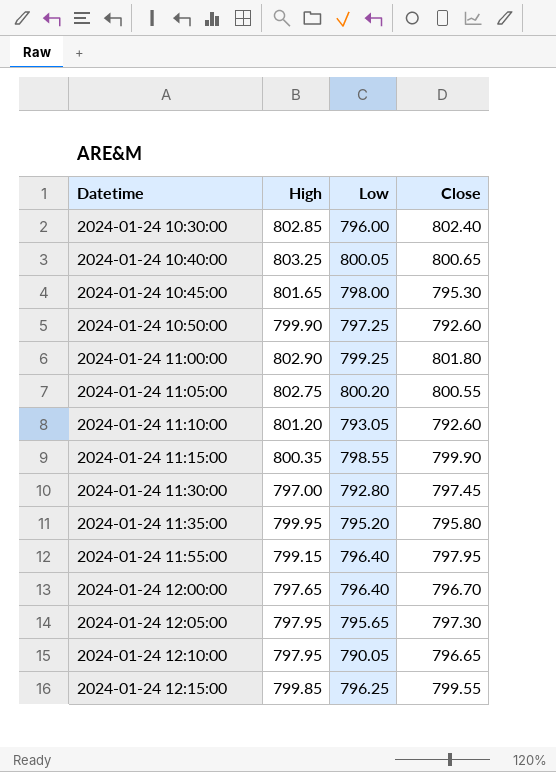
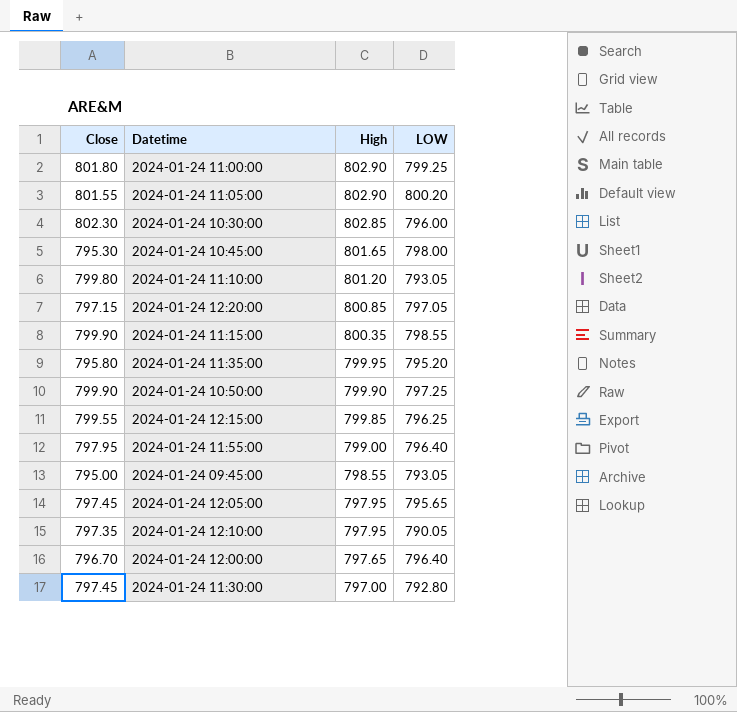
row order: Datetime ascending -> High descending
column Close | position: 4 -> 1
column name: Low -> LOW
row 2024-01-24 10:40:00: 803.25 | 800.05 | 800.65 -> none
2024-01-24 11:05:00 | Close: 800.55 -> 801.55
2024-01-24 11:05:00 | High: 802.75 -> 802.90
2024-01-24 10:30:00 | Close: 802.40 -> 802.30
2024-01-24 11:10:00 | Close: 792.60 -> 799.80
row 2024-01-24 12:20:00: none -> 797.15 | 800.85 | 797.05
2024-01-24 10:50:00 | Close: 792.60 -> 799.90
2024-01-24 11:55:00 | High: 799.15 -> 799.00
row 2024-01-24 09:45:00: none -> 795.00 | 798.55 | 793.05
2024-01-24 12:05:00 | Close: 797.30 -> 797.45
2024-01-24 12:10:00 | Close: 796.65 -> 797.35

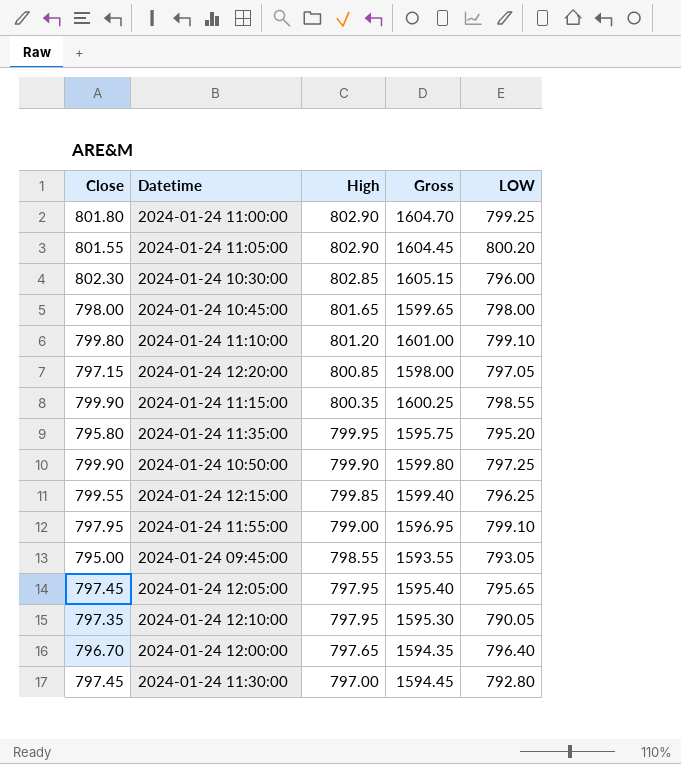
column Gross | formula: none -> [Close] + [High]
2024-01-24 10:45:00 | Close: 795.30 -> 798.00
2024-01-24 11:10:00 | LOW: 793.05 -> 799.10
2024-01-24 11:55:00 | LOW: 796.40 -> 799.10

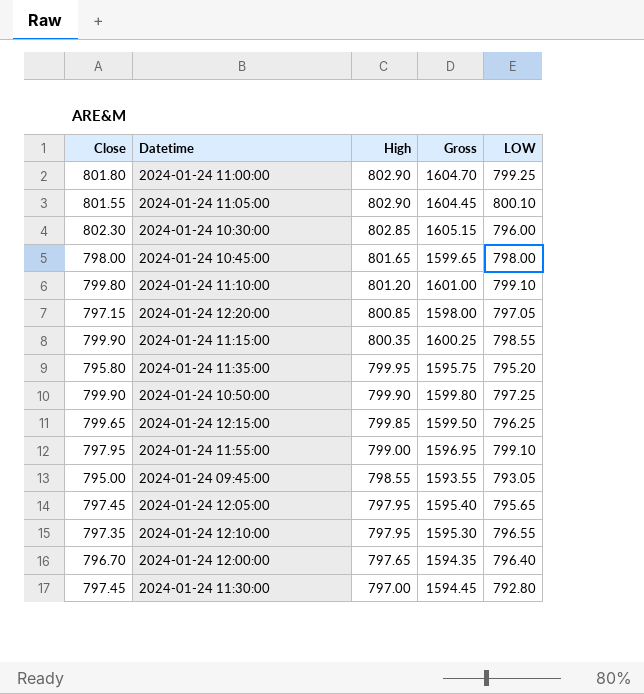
2024-01-24 11:05:00 | LOW: 800.20 -> 800.10
2024-01-24 12:15:00 | Close: 799.55 -> 799.65
2024-01-24 12:15:00 | Gross: 1599.40 -> 1599.50
2024-01-24 12:10:00 | LOW: 790.05 -> 796.55

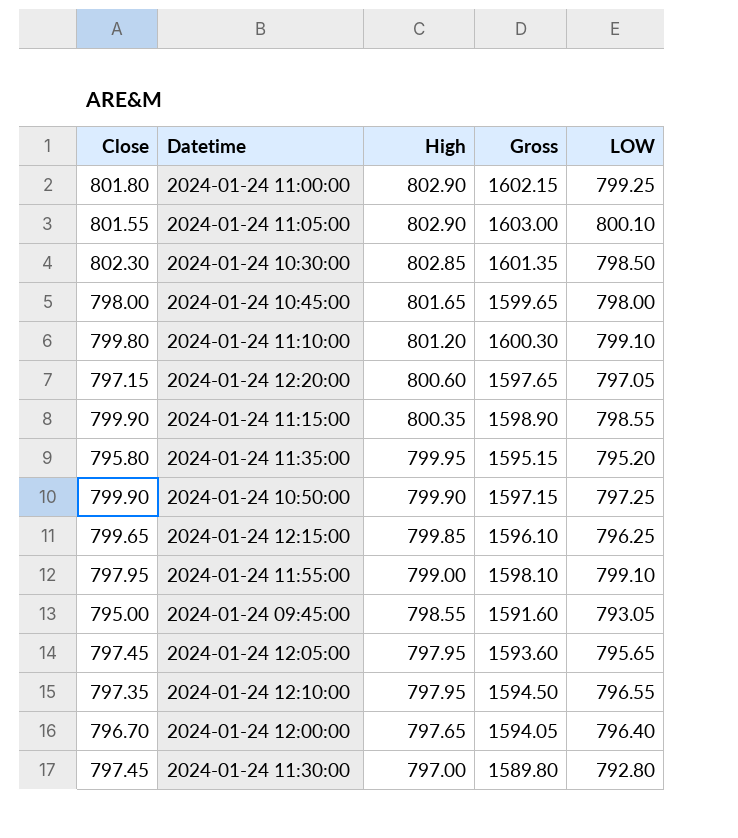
column Gross | formula: [Close] + [High] -> [High] + [LOW]
2024-01-24 10:30:00 | LOW: 796.00 -> 798.50
2024-01-24 12:20:00 | High: 800.85 -> 800.60

